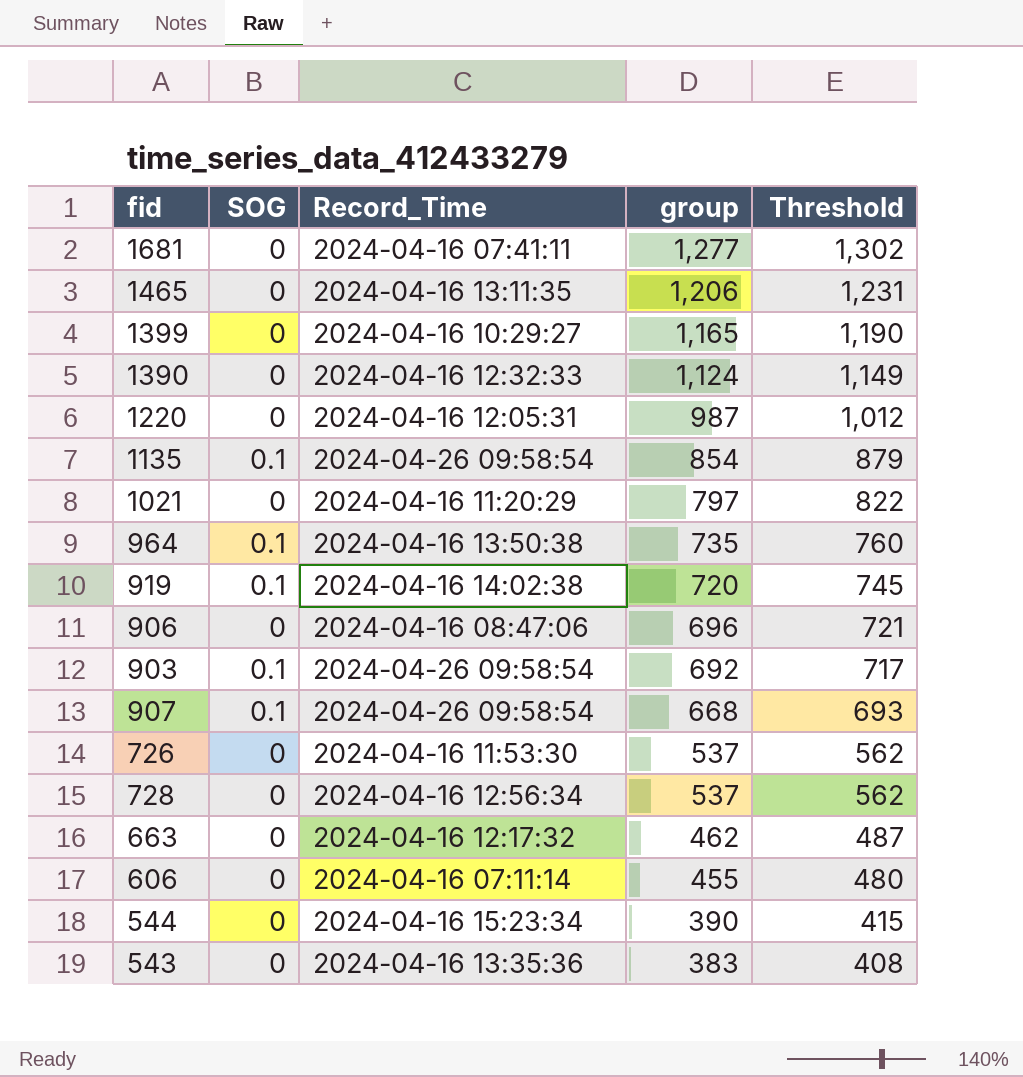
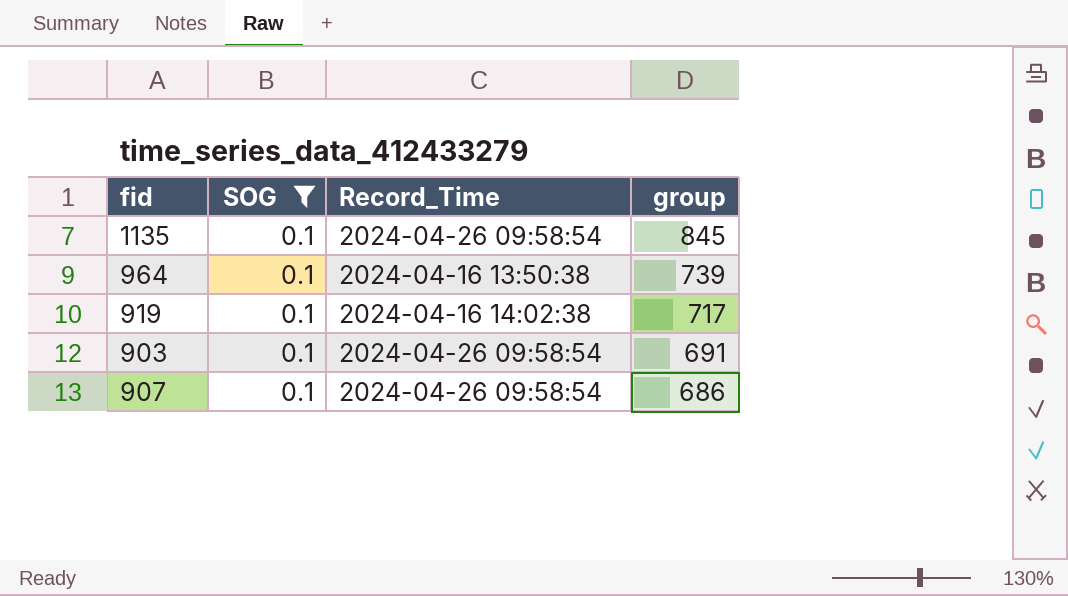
filter: none -> SOG = 0.1
column Threshold | formula: [group] + 25 -> none
1135 | group: 854 -> 845
964 | group: 735 -> 739
919 | group: 720 -> 717
903 | group: 692 -> 691
907 | group: 668 -> 686

